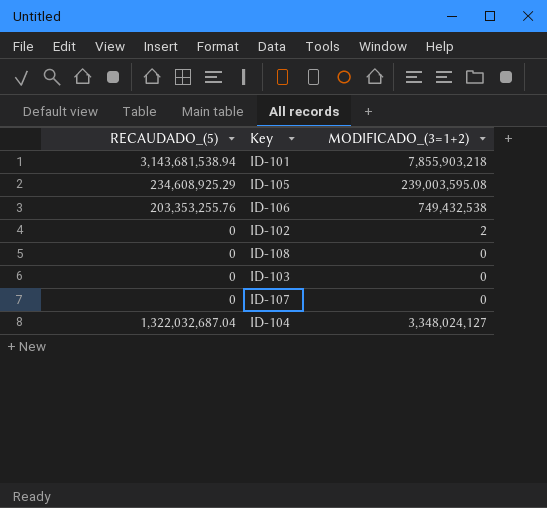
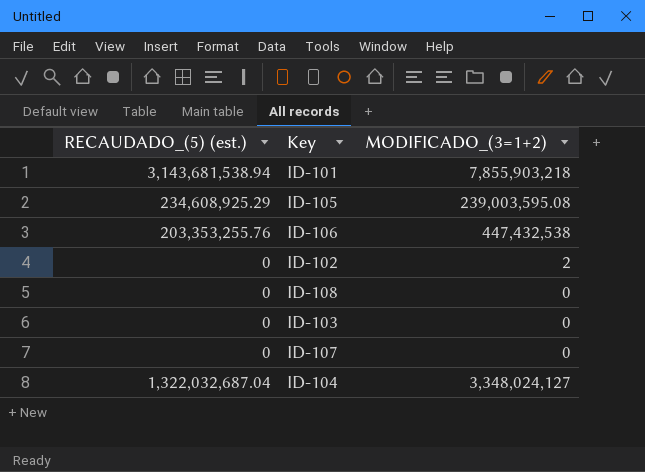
column name: RECAUDADO_(5) -> RECAUDADO_(5) (est.)
ID-106 | MODIFICADO_(3=1+2): 749,432,538 -> 447,432,538

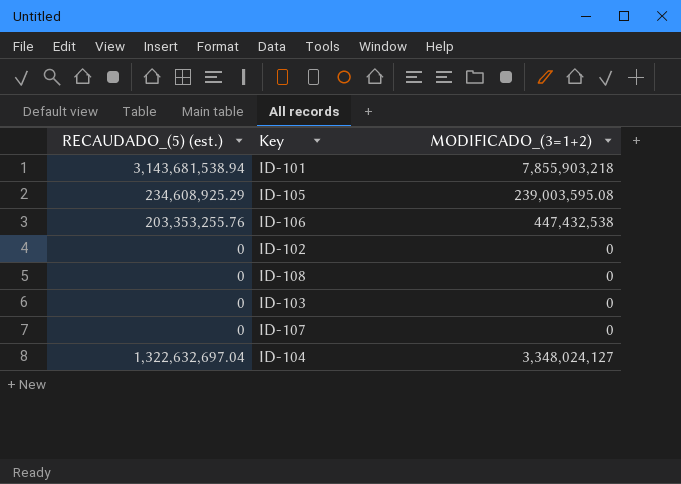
ID-102 | MODIFICADO_(3=1+2): 2 -> 0
ID-104 | RECAUDADO_(5) (est.): 1,322,032,687.04 -> 1,322,632,697.04

